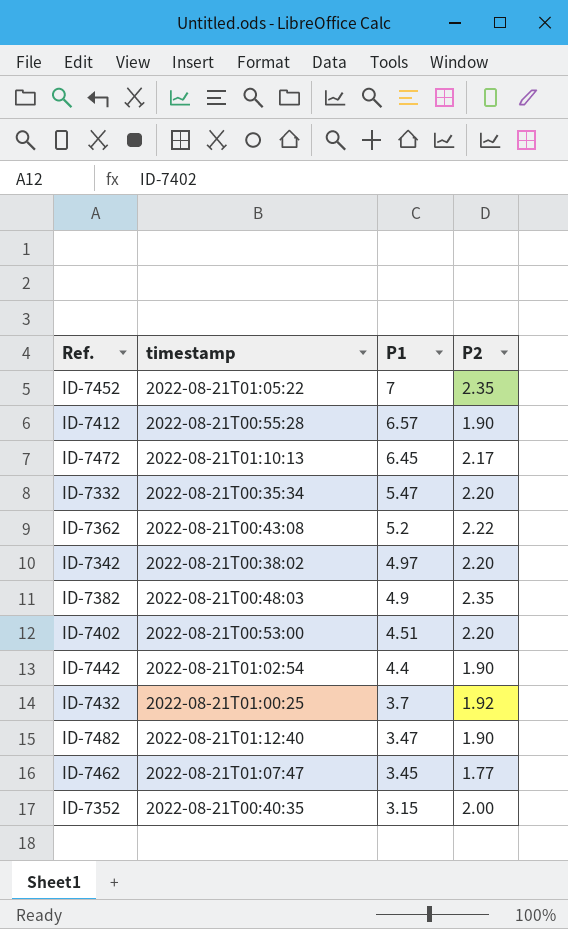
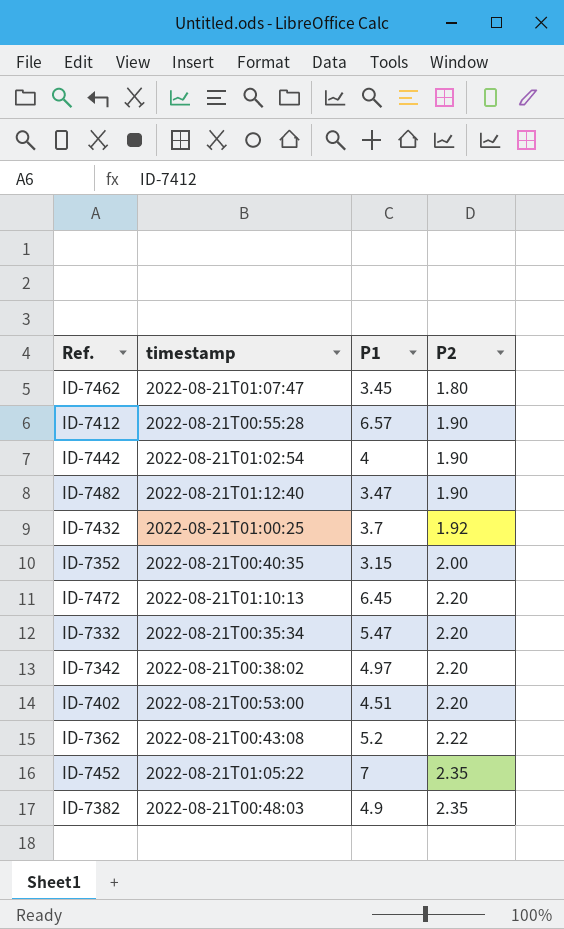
row order: P1 descending -> P2 ascending
ID-7462 | P2: 1.77 -> 1.80
ID-7442 | P1: 4.4 -> 4
ID-7472 | P2: 2.17 -> 2.20

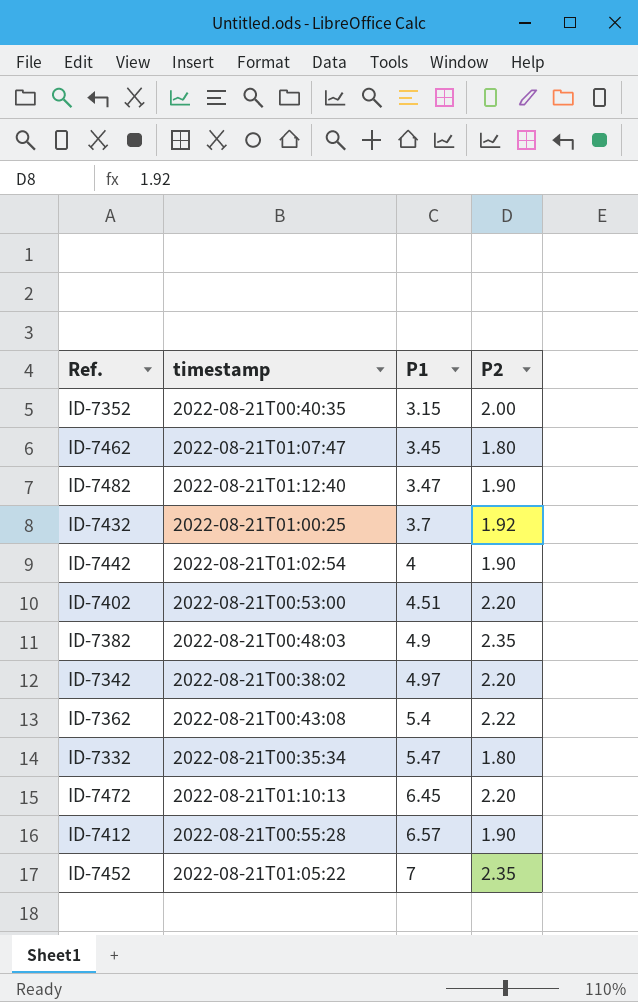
row order: P2 ascending -> P1 ascending
ID-7362 | P1: 5.2 -> 5.4
ID-7332 | P2: 2.20 -> 1.80

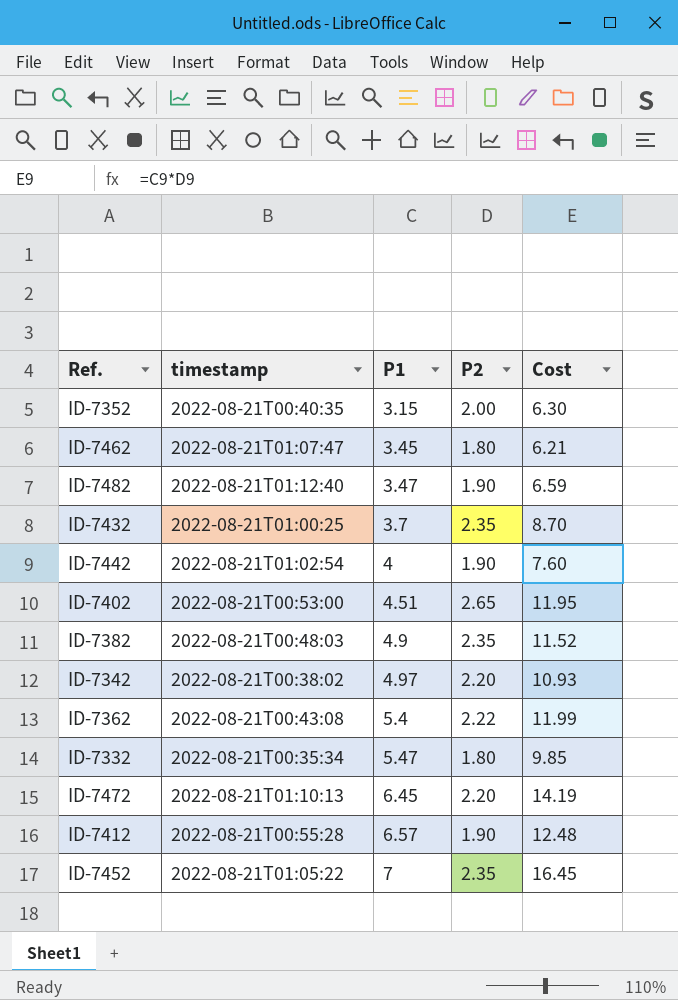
column Cost | formula: none -> [P1] * [P2]
ID-7432 | P2: 1.92 -> 2.35
ID-7402 | P2: 2.20 -> 2.65

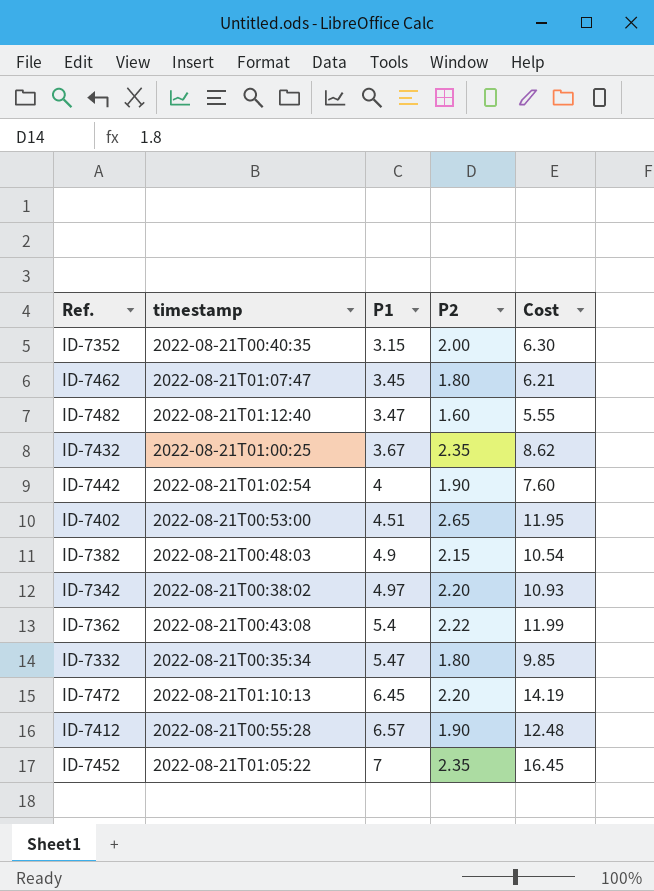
ID-7482 | P2: 1.90 -> 1.60
ID-7482 | Cost: 6.59 -> 5.55
ID-7432 | P1: 3.7 -> 3.67
ID-7432 | Cost: 8.70 -> 8.62
ID-7382 | P2: 2.35 -> 2.15
ID-7382 | Cost: 11.52 -> 10.54

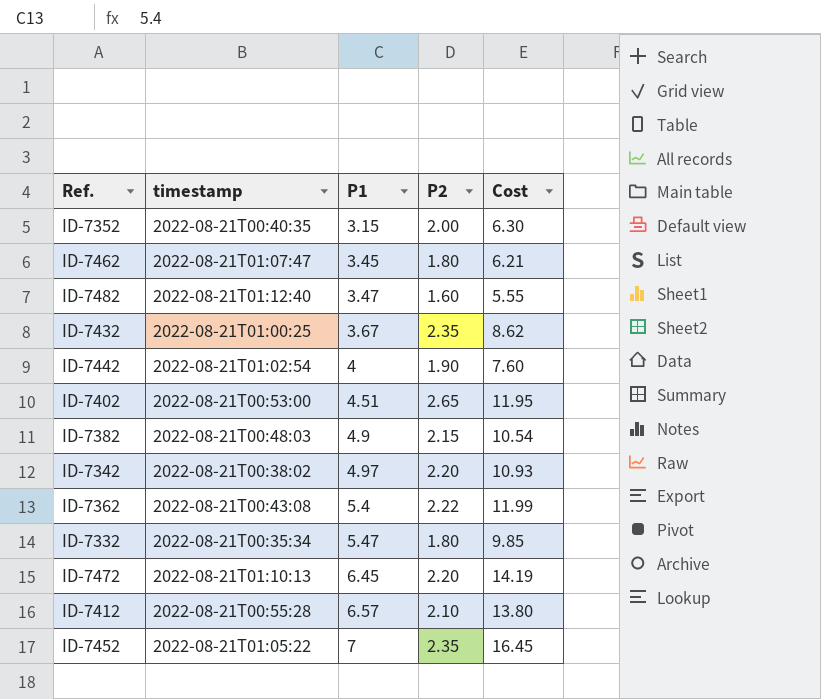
ID-7412 | P2: 1.90 -> 2.10
ID-7412 | Cost: 12.48 -> 13.80

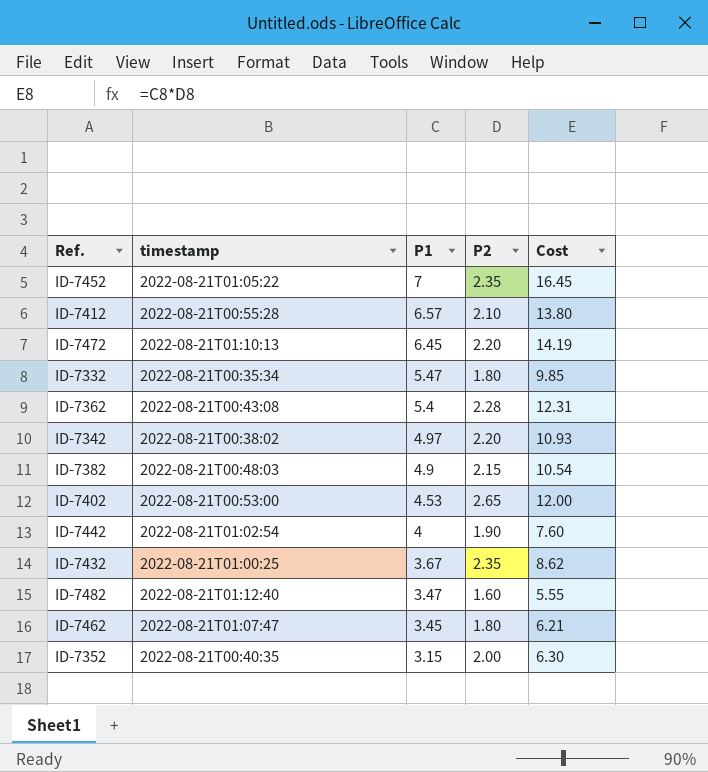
row order: P1 ascending -> P1 descending
ID-7362 | P2: 2.22 -> 2.28
ID-7362 | Cost: 11.99 -> 12.31
ID-7402 | P1: 4.51 -> 4.53
ID-7402 | Cost: 11.95 -> 12.00

